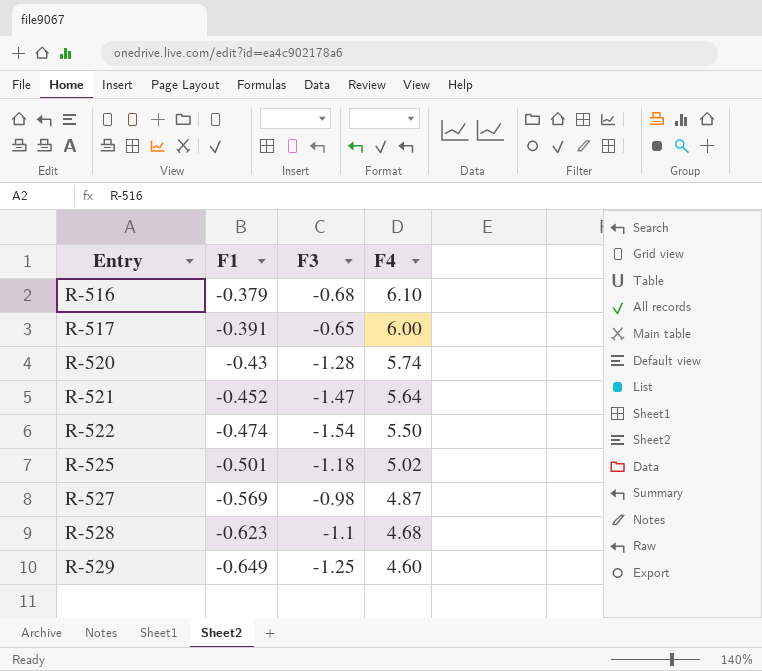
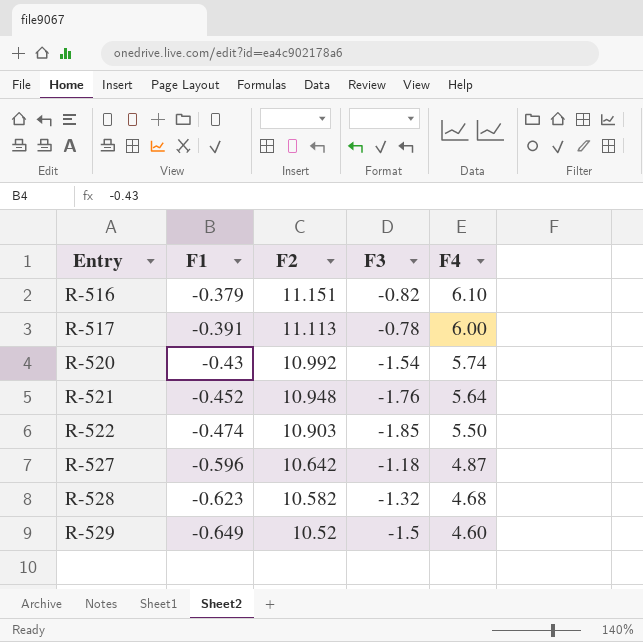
column F2 | position: none -> 3
row R-525: -0.501 | -1.18 | 5.02 -> none
R-516 | F3: -0.68 -> -0.82
R-517 | F3: -0.65 -> -0.78
R-520 | F3: -1.28 -> -1.54
R-521 | F3: -1.47 -> -1.76
R-522 | F3: -1.54 -> -1.85
R-527 | F1: -0.569 -> -0.596
R-527 | F3: -0.98 -> -1.18
R-528 | F3: -1.1 -> -1.32
R-529 | F3: -1.25 -> -1.5

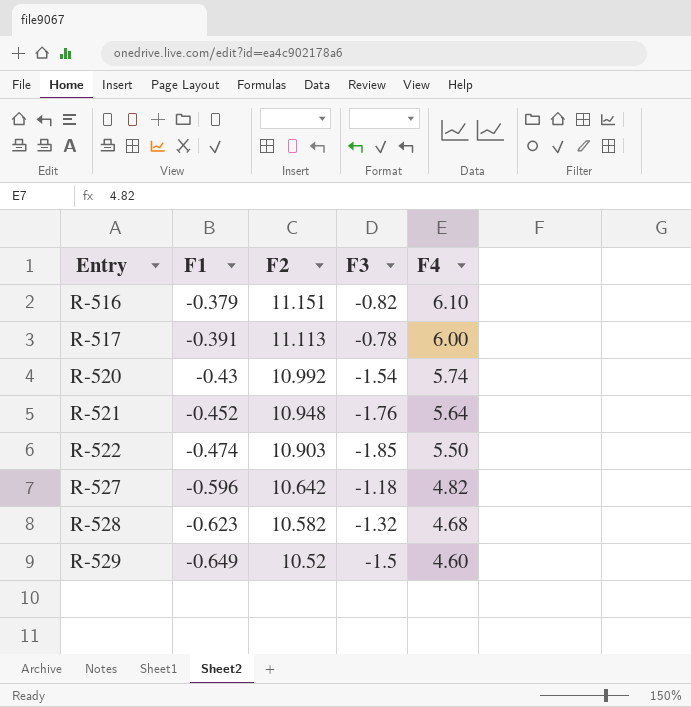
R-527 | F4: 4.87 -> 4.82

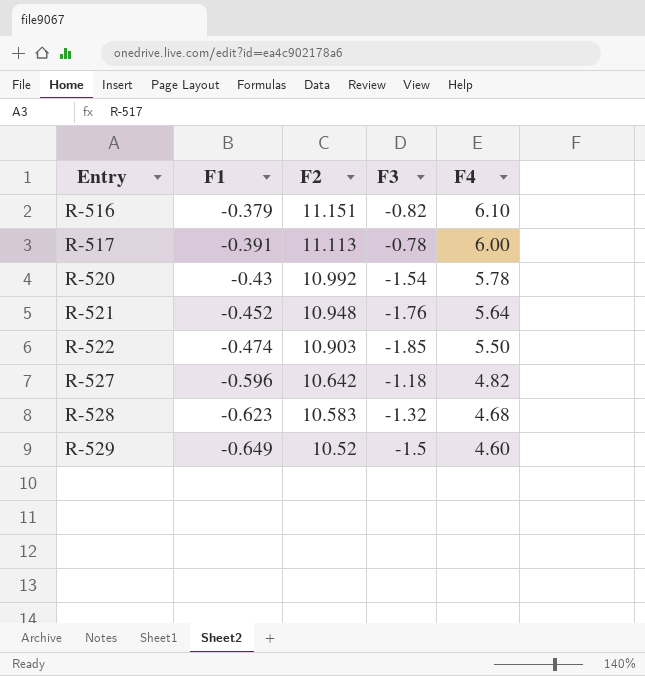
R-520 | F4: 5.74 -> 5.78
R-528 | F2: 10.582 -> 10.583

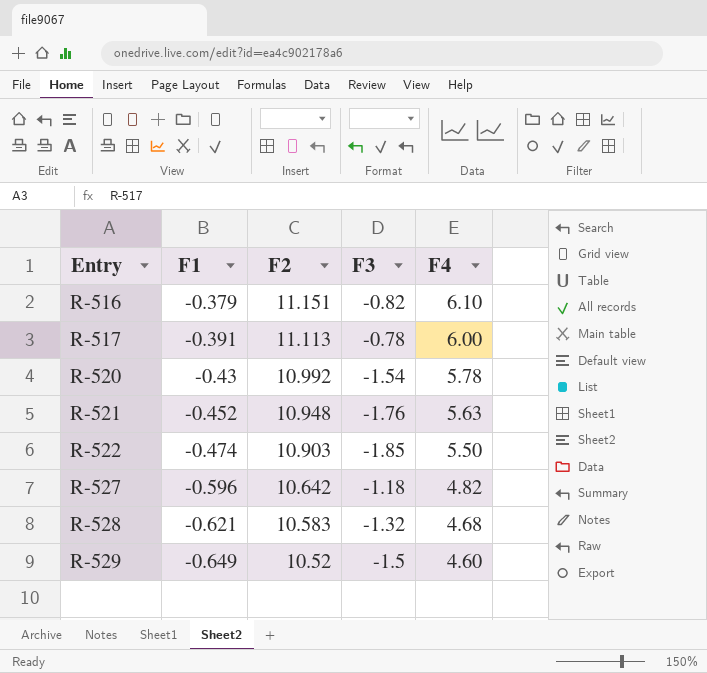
R-521 | F4: 5.64 -> 5.63
R-528 | F1: -0.623 -> -0.621

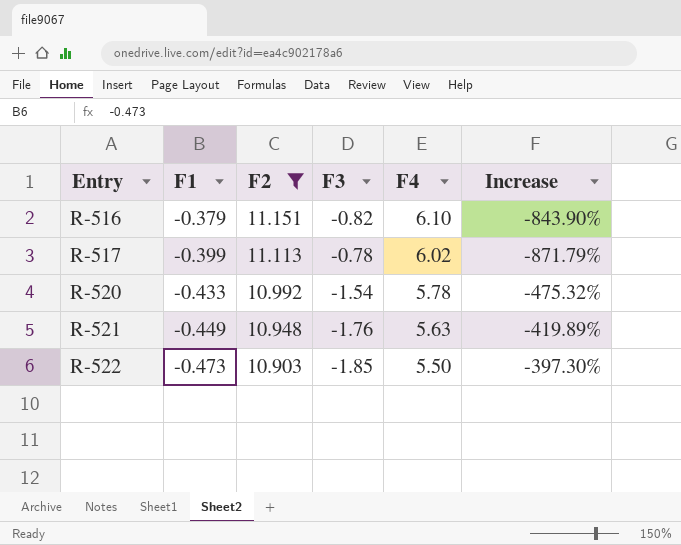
filter: none -> F2 >= 10.903
column Increase | formula: none -> ([F4] - [F3]) / [F3]
R-517 | F1: -0.391 -> -0.399
R-517 | F4: 6.00 -> 6.02
R-520 | F1: -0.43 -> -0.433
R-521 | F1: -0.452 -> -0.449
R-522 | F1: -0.474 -> -0.473

